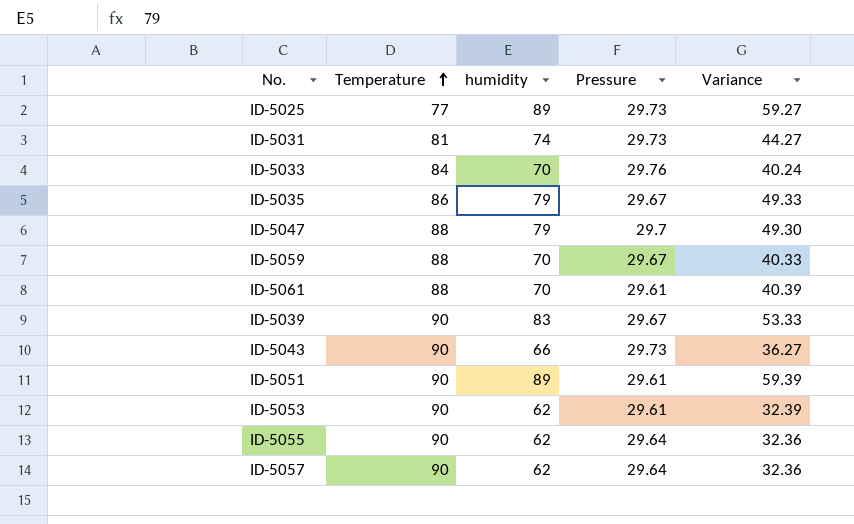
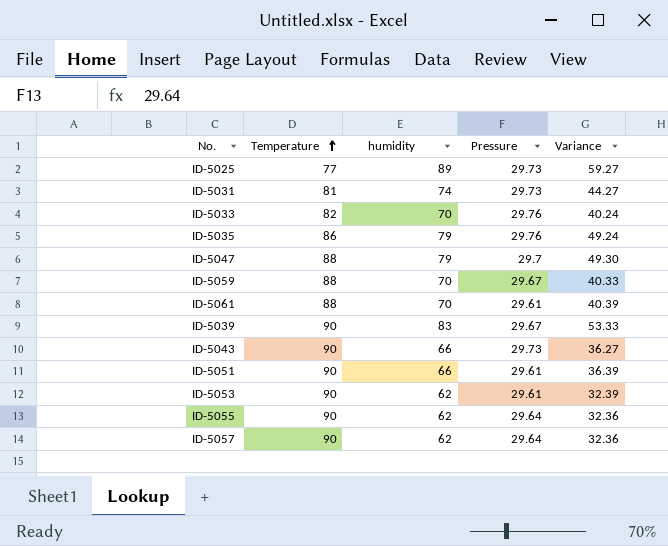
ID-5033 | Temperature: 84 -> 82
ID-5035 | Pressure: 29.67 -> 29.76
ID-5035 | Variance: 49.33 -> 49.24
ID-5051 | humidity: 89 -> 66
ID-5051 | Variance: 59.39 -> 36.39

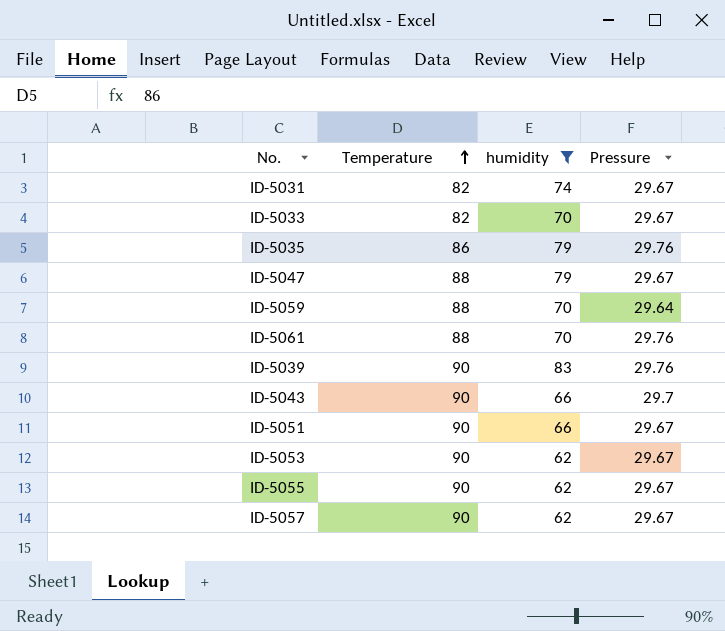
filter: none -> humidity != 89
column Variance | formula: [humidity] - [Pressure] -> none
ID-5031 | Temperature: 81 -> 82
ID-5031 | Pressure: 29.73 -> 29.67
ID-5033 | Pressure: 29.76 -> 29.67
ID-5047 | Pressure: 29.7 -> 29.67
ID-5059 | Pressure: 29.67 -> 29.64
ID-5061 | Pressure: 29.61 -> 29.76
ID-5039 | Pressure: 29.67 -> 29.76
ID-5043 | Pressure: 29.73 -> 29.7
ID-5051 | Pressure: 29.61 -> 29.67
ID-5053 | Pressure: 29.61 -> 29.67
ID-5055 | Pressure: 29.64 -> 29.67
ID-5057 | Pressure: 29.64 -> 29.67

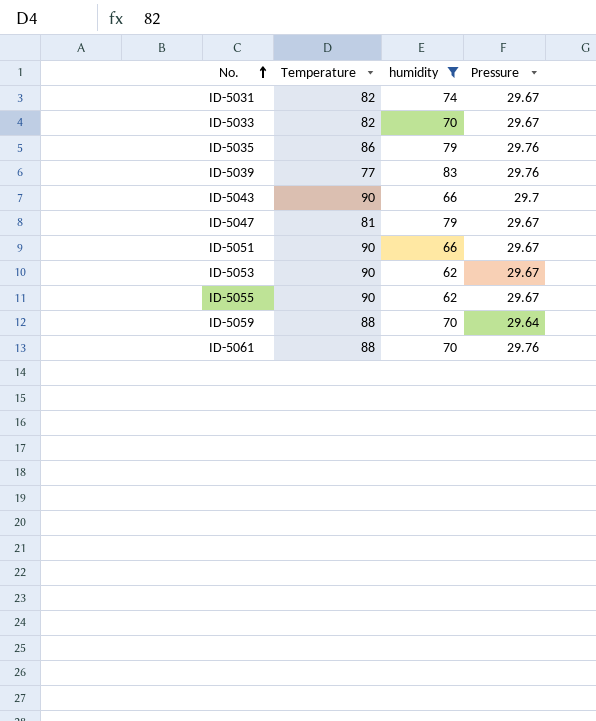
row order: Temperature ascending -> No. ascending
row ID-5057: 90 | 62 | 29.67 -> none
ID-5039 | Temperature: 90 -> 77
ID-5047 | Temperature: 88 -> 81

